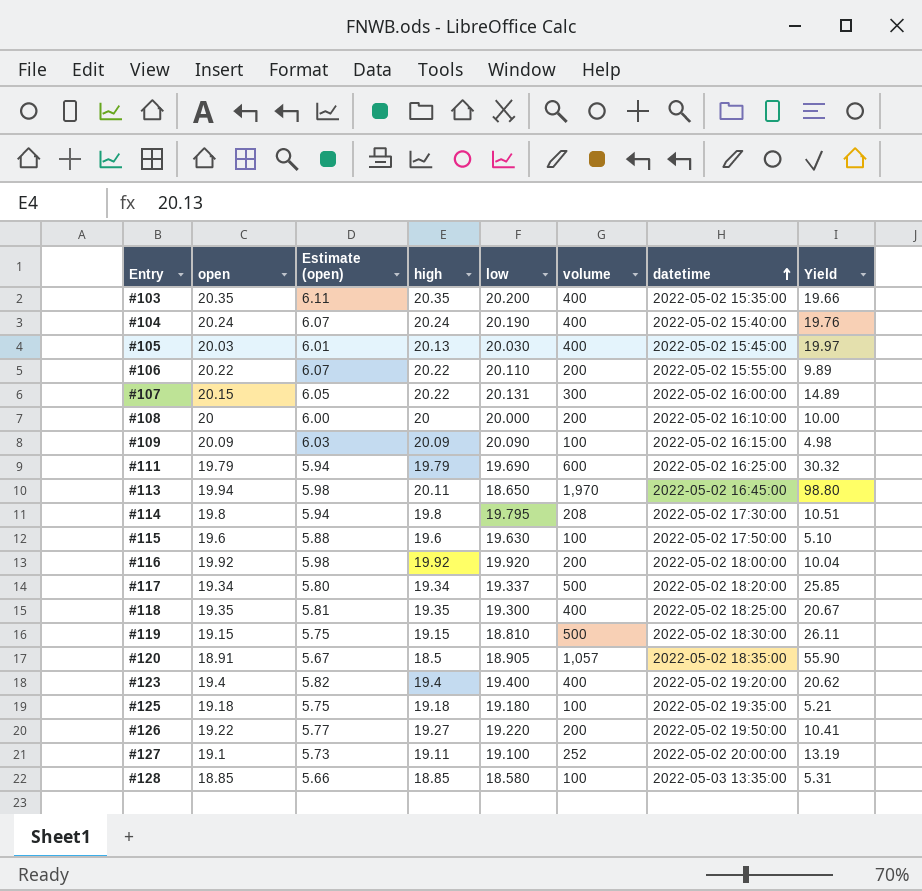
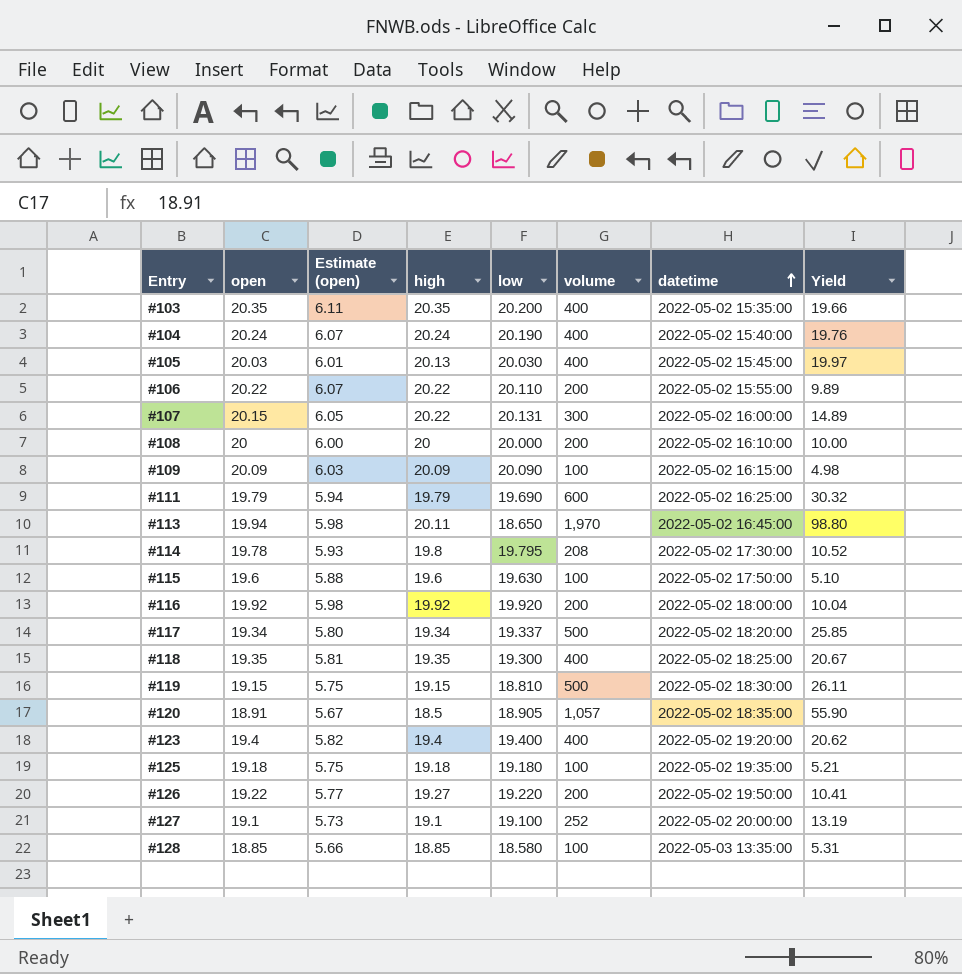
#114 | open: 19.8 -> 19.78
#114 | Estimate (open): 5.94 -> 5.93
#114 | Yield: 10.51 -> 10.52
#127 | high: 19.11 -> 19.1

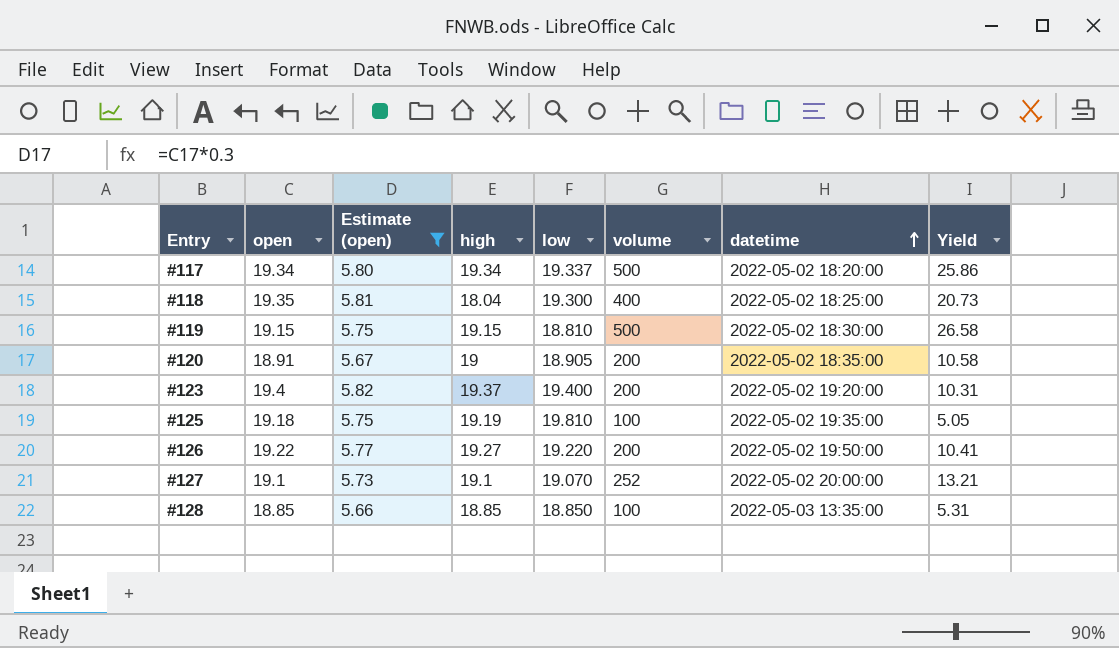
filter: none -> Estimate (open) <= 5.82
column Yield | formula: [volume] / [open] -> [volume] / [low]
#118 | high: 19.35 -> 18.04
#120 | high: 18.5 -> 19
#120 | volume: 1,057 -> 200
#123 | high: 19.4 -> 19.37
#123 | volume: 400 -> 200
#125 | high: 19.18 -> 19.19
#125 | low: 19.180 -> 19.810
#127 | low: 19.100 -> 19.070
#128 | low: 18.580 -> 18.850

